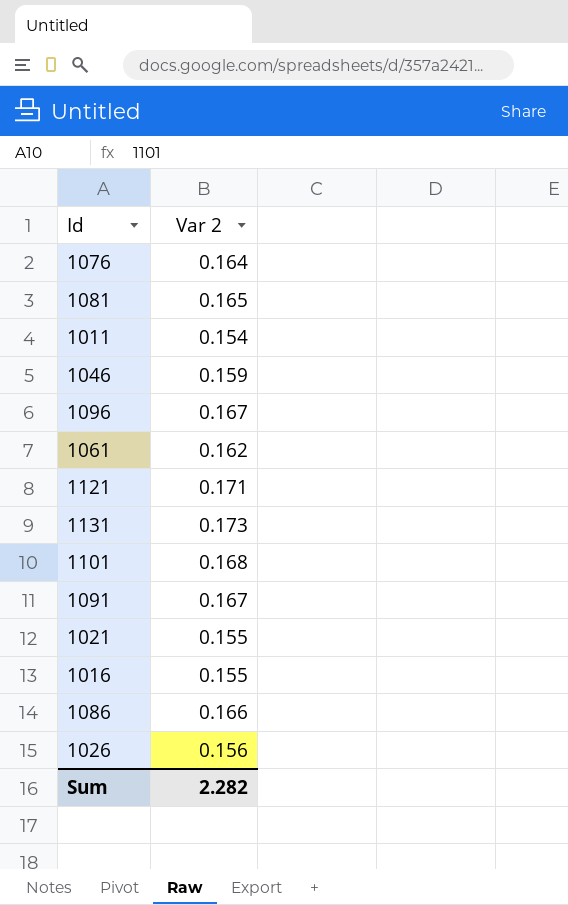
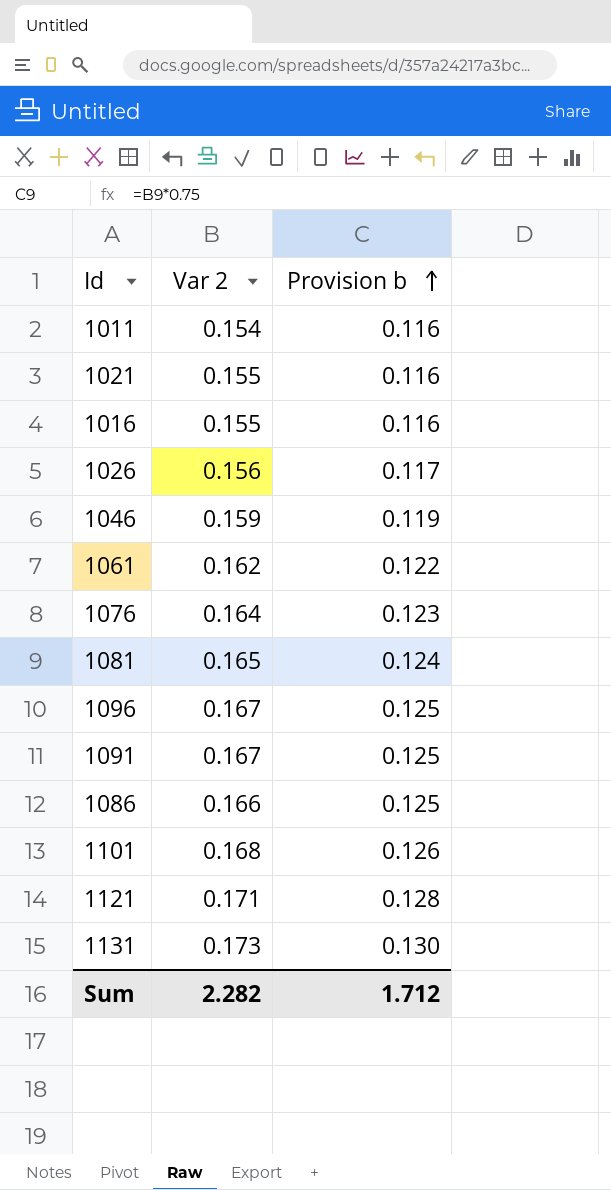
row order: none -> Provision b ascending
column Provision b | formula: none -> [Var 2] * 0.75

